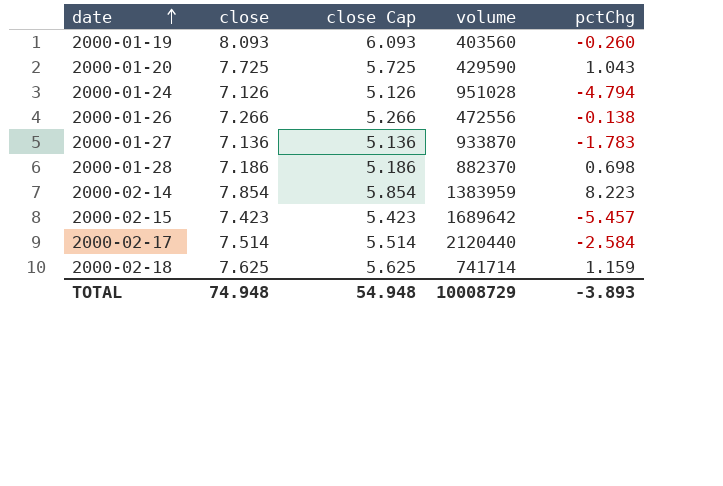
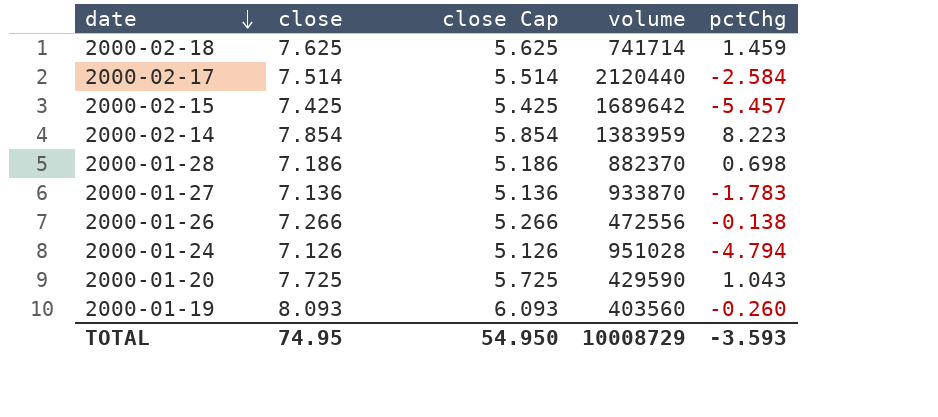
row order: date ascending -> date descending
2000-02-18 | pctChg: 1.159 -> 1.459
2000-02-15 | close: 7.423 -> 7.425
2000-02-15 | close Cap: 5.423 -> 5.425
TOTAL | close: 74.948 -> 74.95
TOTAL | close Cap: 54.948 -> 54.950
TOTAL | pctChg: -3.893 -> -3.593

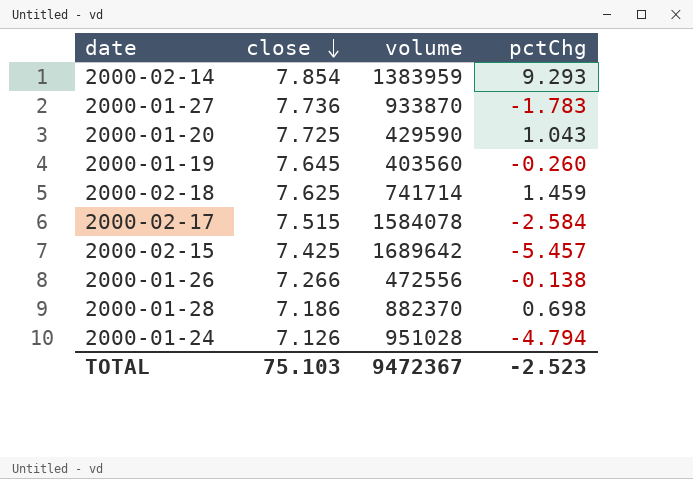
row order: date descending -> close descending
column close Cap | formula: [close] - 2 -> none
2000-02-14 | pctChg: 8.223 -> 9.293
2000-01-27 | close: 7.136 -> 7.736
2000-01-19 | close: 8.093 -> 7.645
2000-02-17 | close: 7.514 -> 7.515
2000-02-17 | volume: 2120440 -> 1584078
TOTAL | close: 74.95 -> 75.103
TOTAL | volume: 10008729 -> 9472367
TOTAL | pctChg: -3.593 -> -2.523

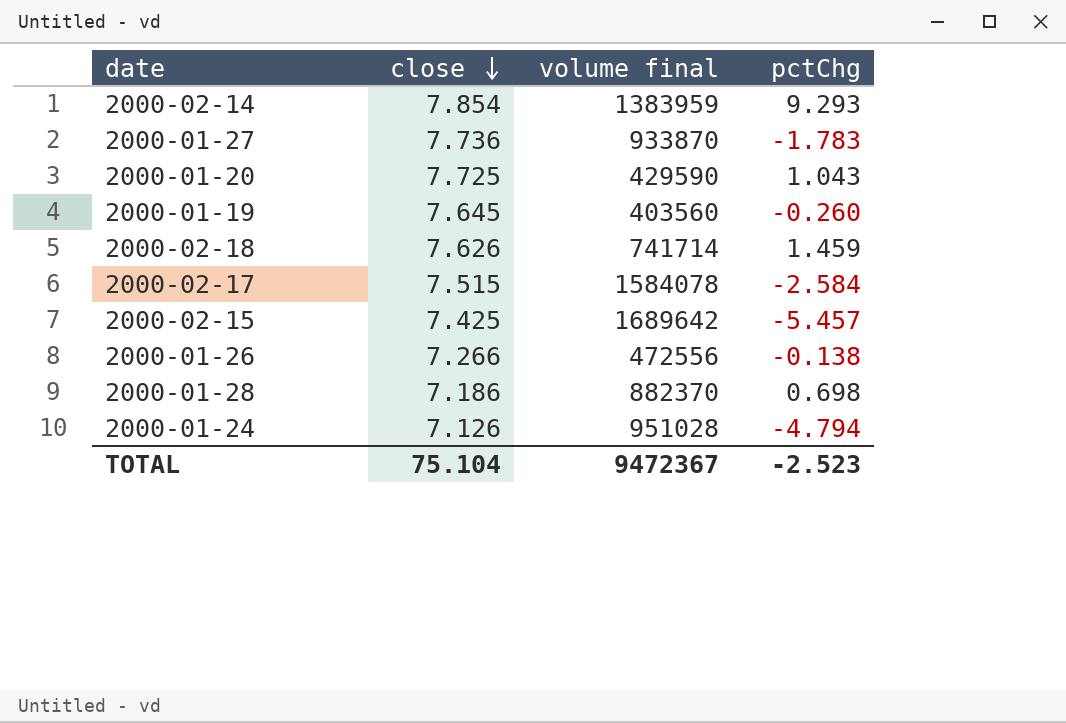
column name: volume -> volume final
2000-02-18 | close: 7.625 -> 7.626
TOTAL | close: 75.103 -> 75.104

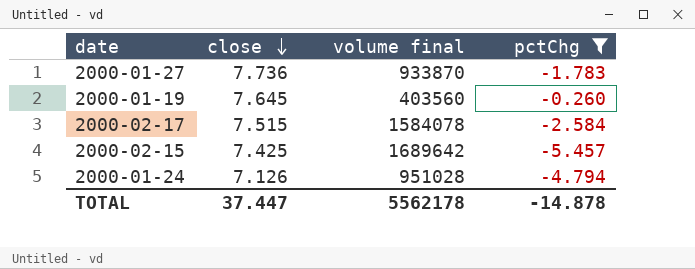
filter: none -> pctChg <= -0.260
TOTAL | close: 75.104 -> 37.447
TOTAL | volume final: 9472367 -> 5562178
TOTAL | pctChg: -2.523 -> -14.878

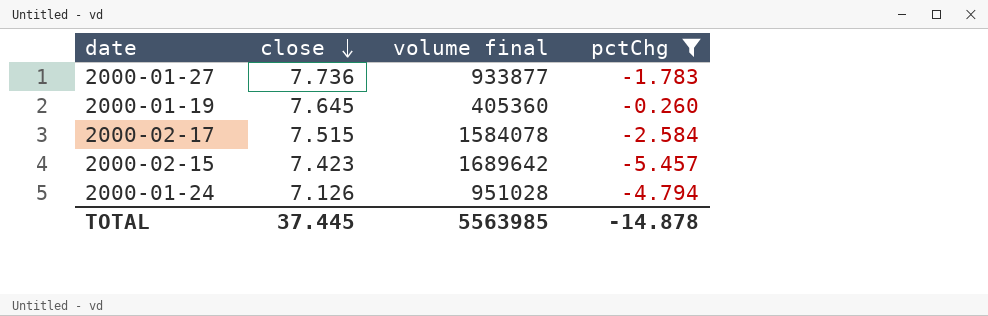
2000-01-27 | volume final: 933870 -> 933877
2000-01-19 | volume final: 403560 -> 405360
2000-02-15 | close: 7.425 -> 7.423
TOTAL | close: 37.447 -> 37.445
TOTAL | volume final: 5562178 -> 5563985

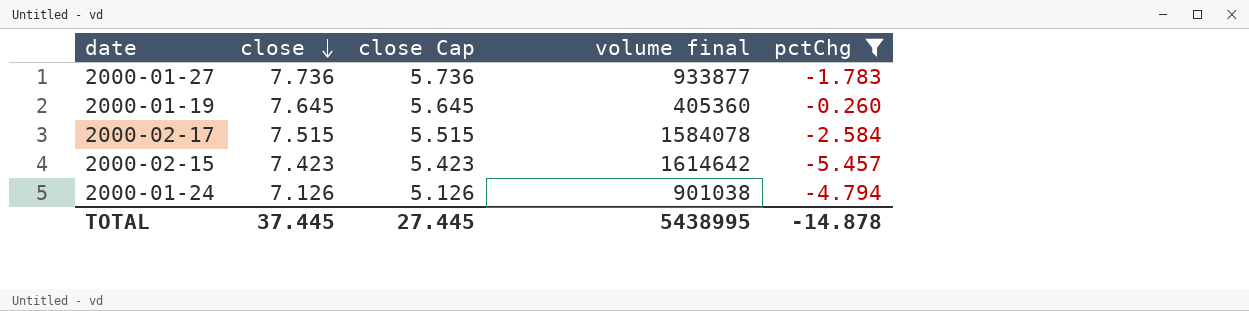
column close Cap | formula: none -> [close] - 2
2000-02-15 | volume final: 1689642 -> 1614642
2000-01-24 | volume final: 951028 -> 901038
TOTAL | volume final: 5563985 -> 5438995

